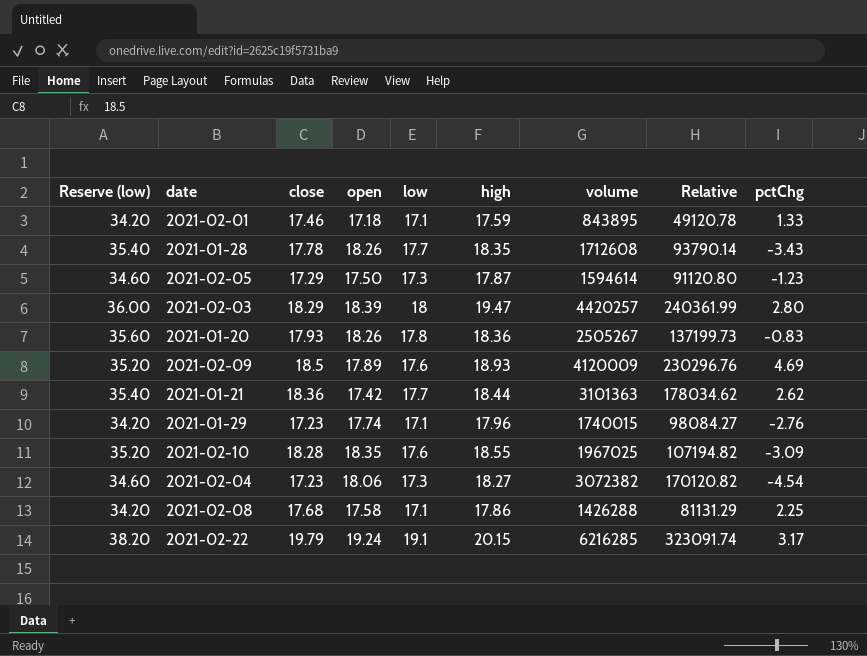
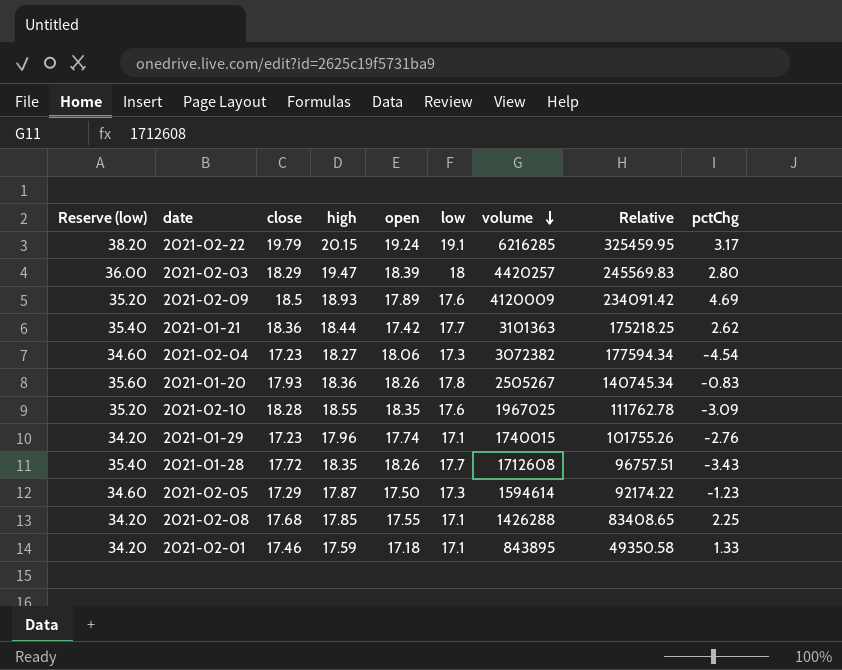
row order: none -> volume descending
column high | position: 6 -> 4
column Relative | formula: [volume] / [open] -> [volume] / [low]
2021-01-28 | close: 17.78 -> 17.72
2021-02-08 | high: 17.86 -> 17.85
2021-02-08 | open: 17.58 -> 17.55

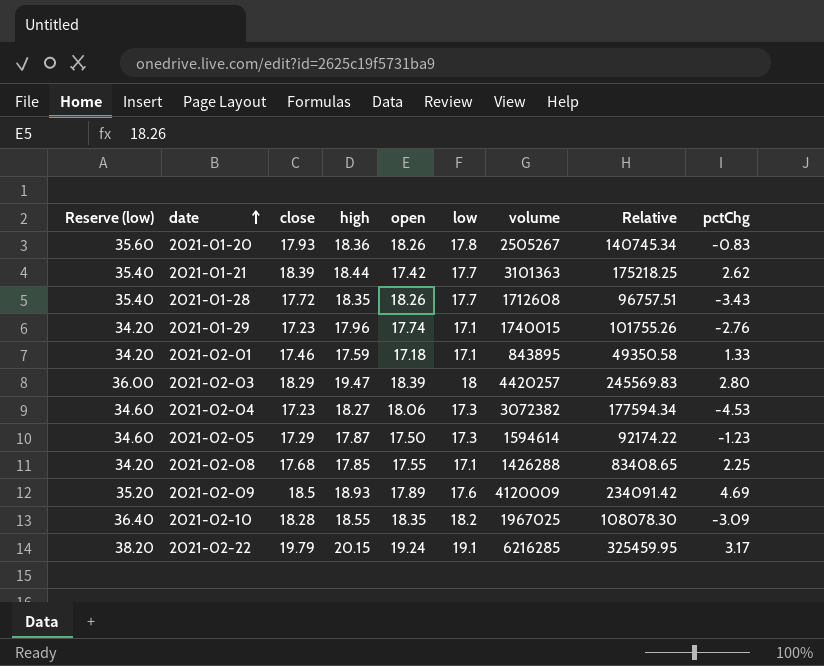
row order: volume descending -> date ascending
2021-01-21 | close: 18.36 -> 18.39
2021-02-04 | pctChg: -4.54 -> -4.53
2021-02-10 | Reserve (low): 35.20 -> 36.40
2021-02-10 | low: 17.6 -> 18.2
2021-02-10 | Relative: 111762.78 -> 108078.30

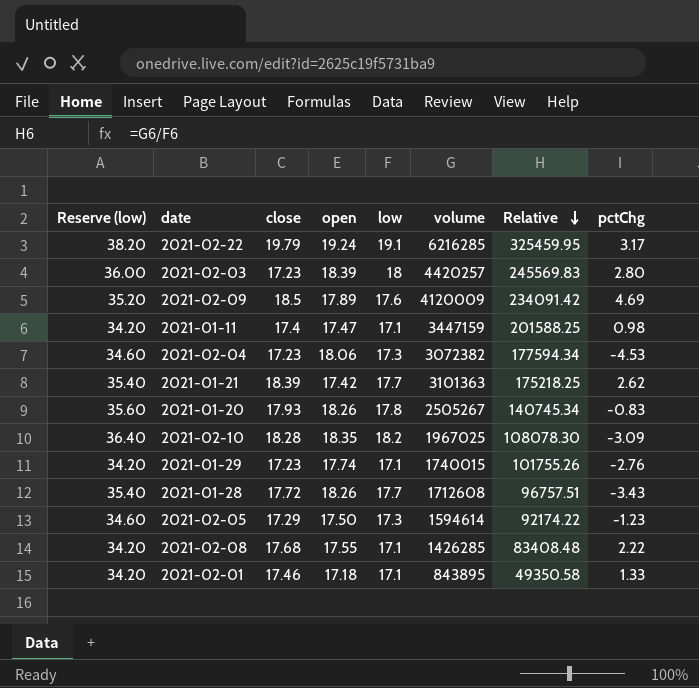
row order: date ascending -> Relative descending
column high | position: 4 -> none
2021-02-03 | close: 18.29 -> 17.23
row 2021-01-11: none -> 34.20 | 17.4 | 17.47 | 17.1 | 3447159 | 201588.25 | 0.98
2021-02-08 | volume: 1426288 -> 1426285
2021-02-08 | Relative: 83408.65 -> 83408.48
2021-02-08 | pctChg: 2.25 -> 2.22

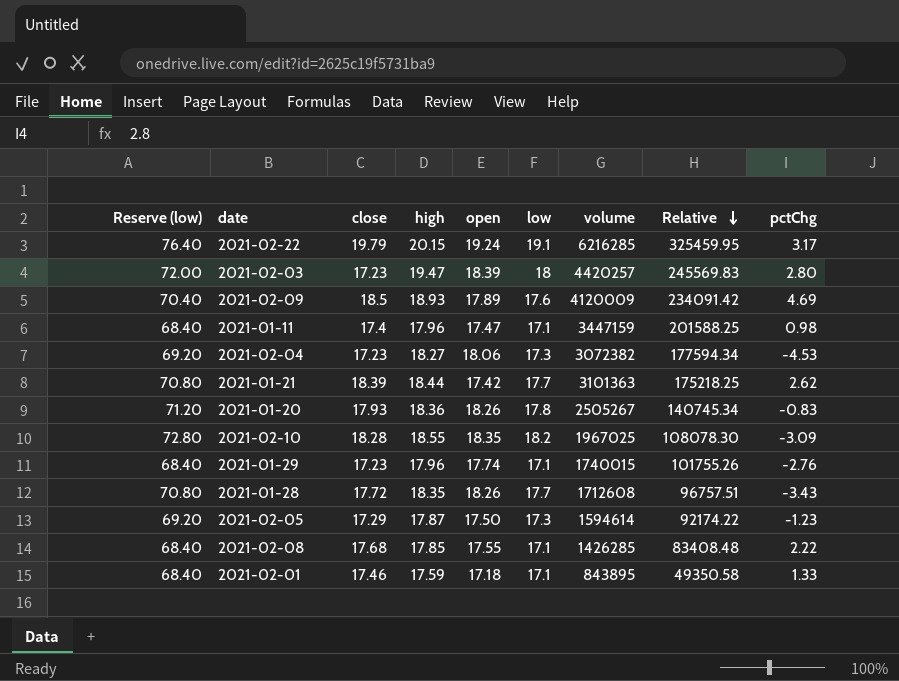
column Reserve (low) | formula: [low] * 2 -> [low] * 4
column high | position: none -> 4

